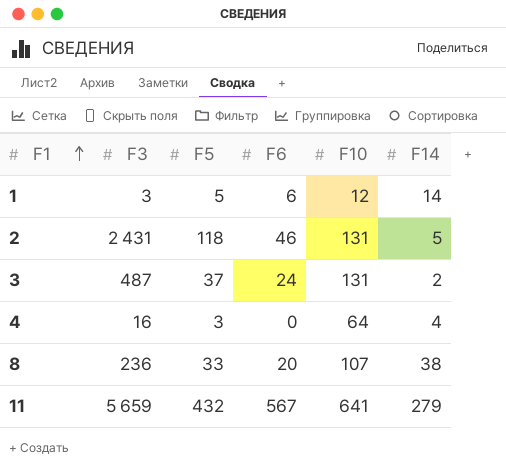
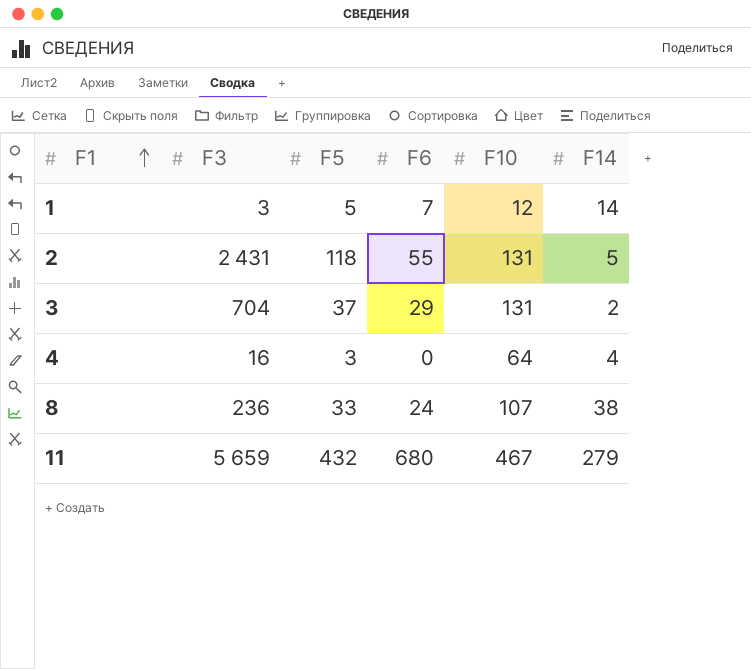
1 | F6: 6 -> 7
2 | F6: 46 -> 55
3 | F3: 487 -> 704
3 | F6: 24 -> 29
8 | F6: 20 -> 24
11 | F6: 567 -> 680
11 | F10: 641 -> 467

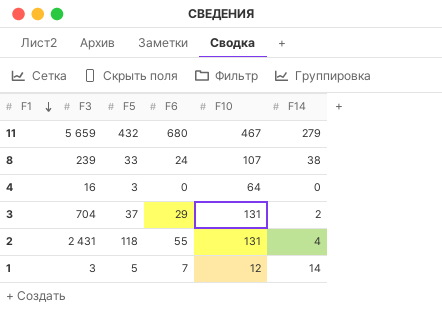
row order: F1 ascending -> F1 descending
8 | F3: 236 -> 239
4 | F14: 4 -> 0
2 | F14: 5 -> 4

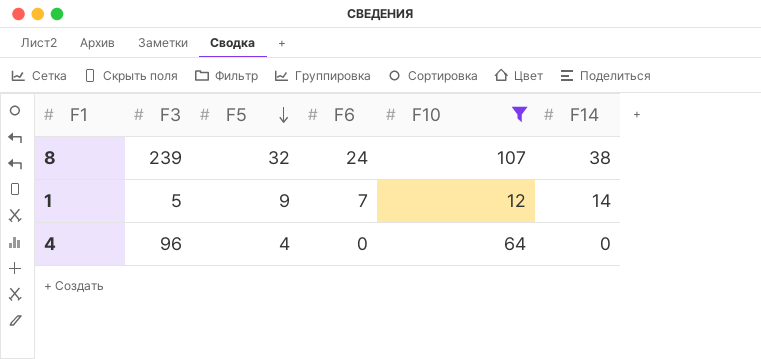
filter: none -> F10 <= 107
row order: F1 descending -> F5 descending
8 | F5: 33 -> 32
1 | F3: 3 -> 5
1 | F5: 5 -> 9
4 | F3: 16 -> 96
4 | F5: 3 -> 4

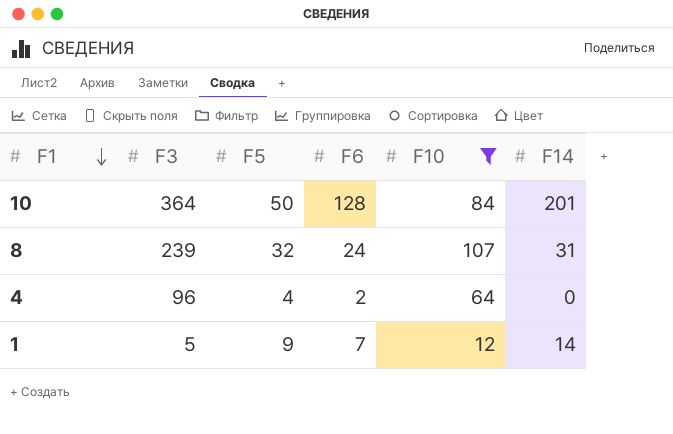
row order: F5 descending -> F1 descending
row 10: none -> 364 | 50 | 128 | 84 | 201
8 | F14: 38 -> 31
4 | F6: 0 -> 2

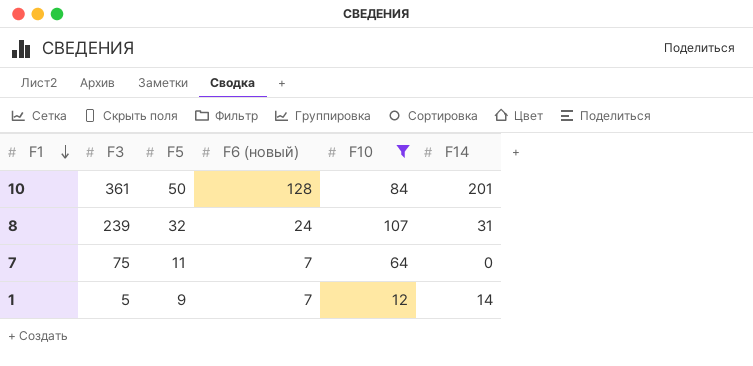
column name: F6 -> F6 (новый)
row 4: 96 | 4 | 2 | 64 | 0 -> none
10 | F3: 364 -> 361
row 7: none -> 75 | 11 | 7 | 64 | 0

